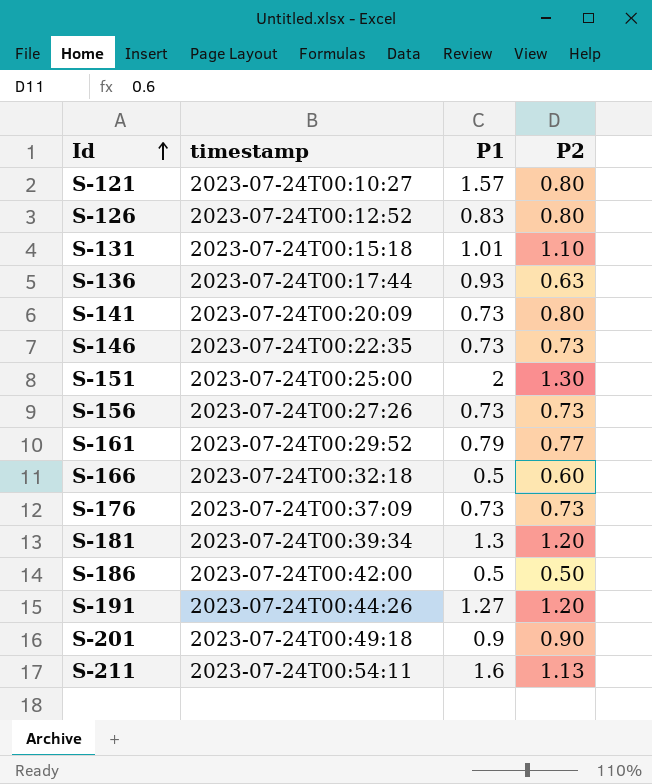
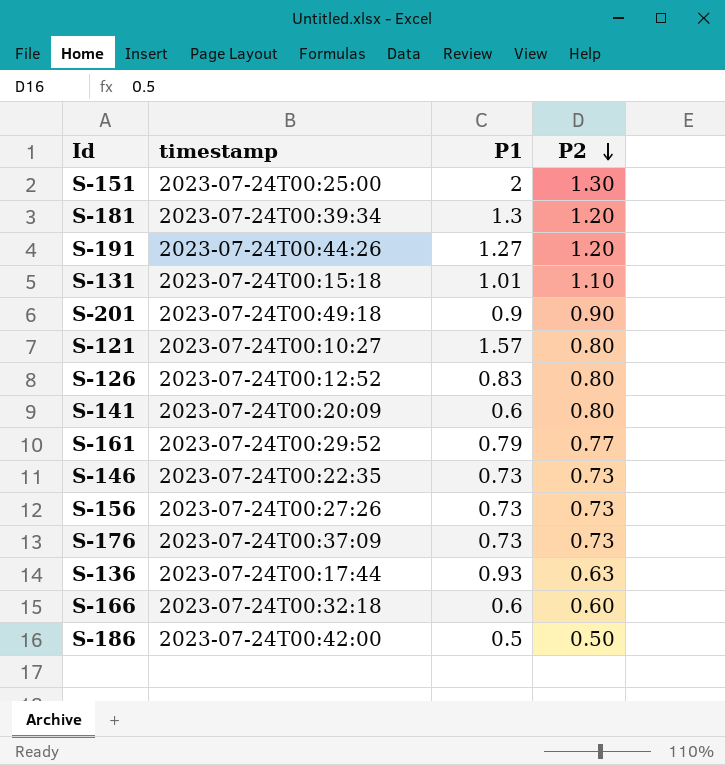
row order: Id ascending -> P2 descending
row S-211: 2023-07-24T00:54:11 | 1.6 | 1.13 -> none
S-141 | P1: 0.73 -> 0.6
S-166 | P1: 0.5 -> 0.6

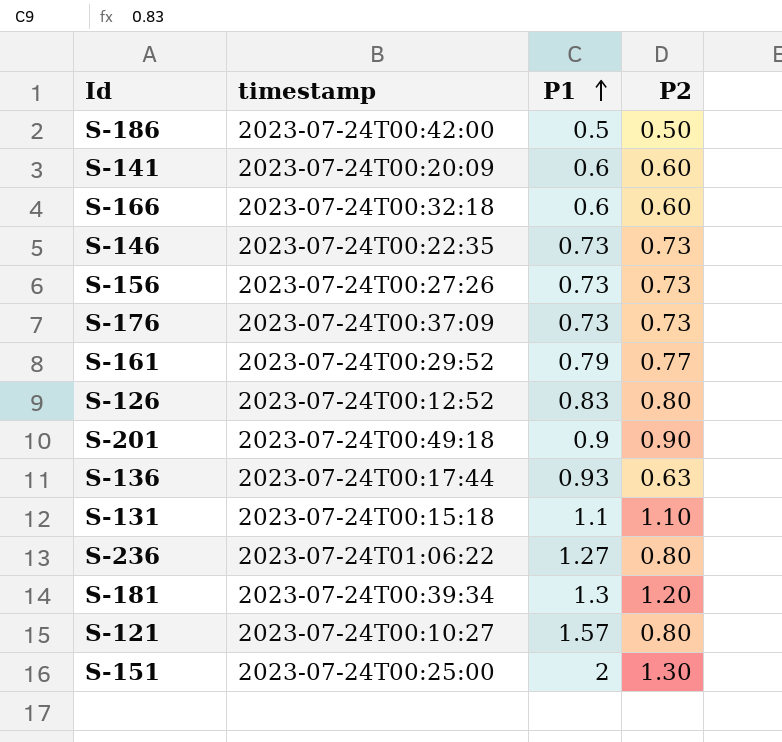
row order: P2 descending -> P1 ascending
row S-191: 2023-07-24T00:44:26 | 1.27 | 1.20 -> none
S-141 | P2: 0.80 -> 0.60
S-131 | P1: 1.01 -> 1.1
row S-236: none -> 2023-07-24T01:06:22 | 1.27 | 0.80

